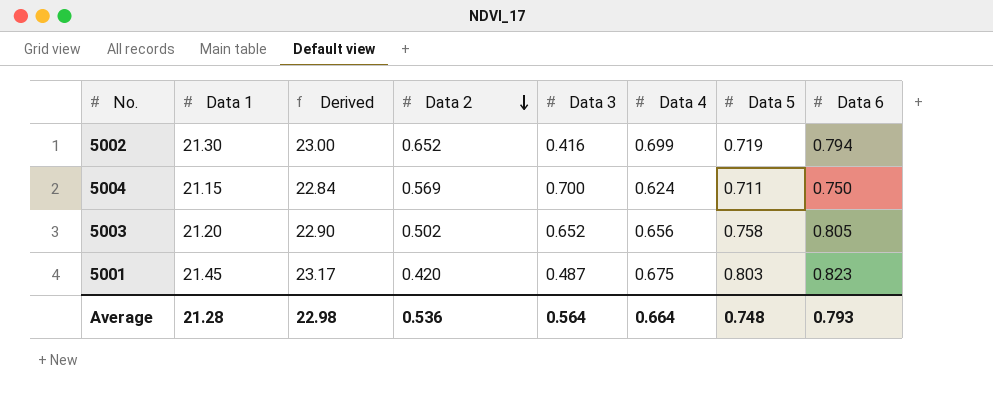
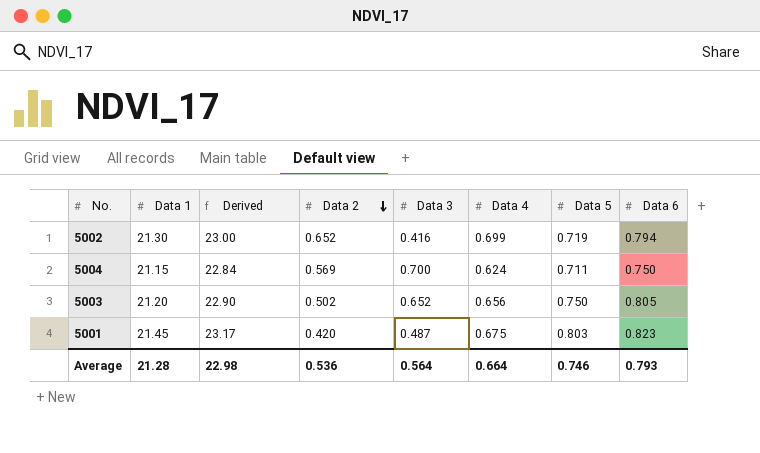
5003 | Data 5: 0.758 -> 0.750
Average | Data 5: 0.748 -> 0.746

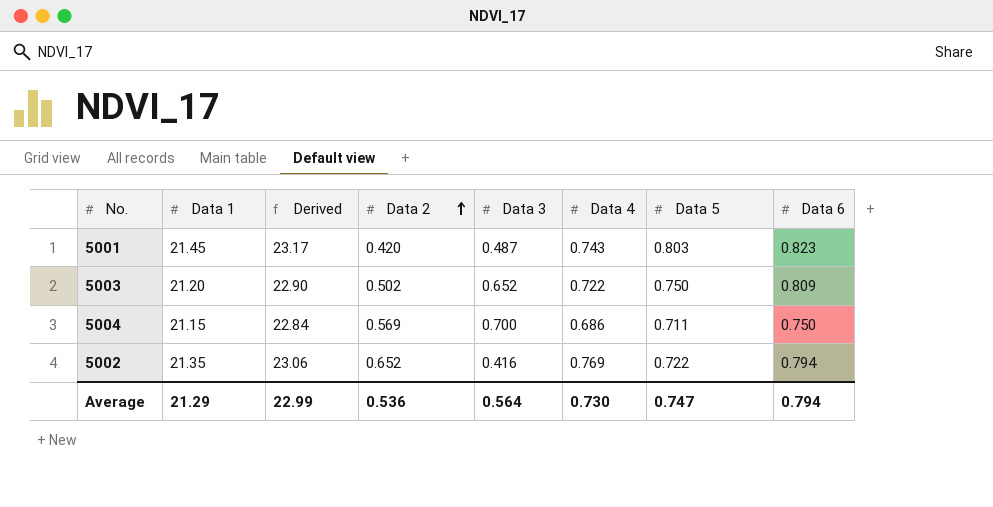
row order: Data 2 descending -> Data 2 ascending
5001 | Data 4: 0.675 -> 0.743
5003 | Data 4: 0.656 -> 0.722
5003 | Data 6: 0.805 -> 0.809
5004 | Data 4: 0.624 -> 0.686
5002 | Data 1: 21.30 -> 21.35
5002 | Derived: 23.00 -> 23.06
5002 | Data 4: 0.699 -> 0.769
5002 | Data 5: 0.719 -> 0.722
Average | Data 1: 21.28 -> 21.29
Average | Derived: 22.98 -> 22.99
Average | Data 4: 0.664 -> 0.730
Average | Data 5: 0.746 -> 0.747
Average | Data 6: 0.793 -> 0.794

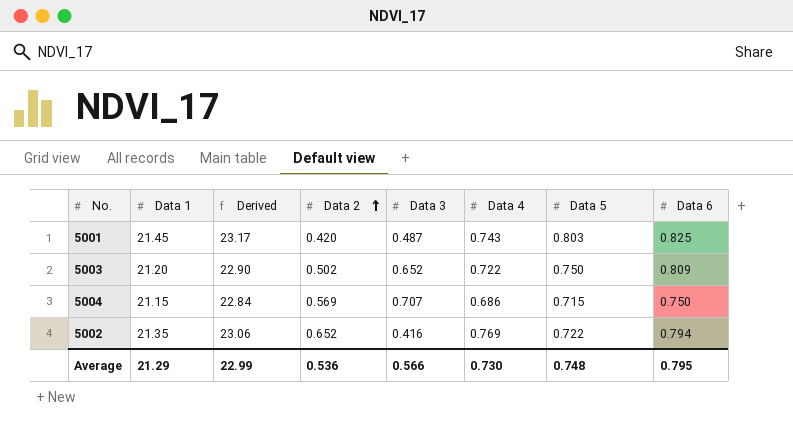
5001 | Data 6: 0.823 -> 0.825
5004 | Data 3: 0.700 -> 0.707
5004 | Data 5: 0.711 -> 0.715
Average | Data 3: 0.564 -> 0.566
Average | Data 5: 0.747 -> 0.748
Average | Data 6: 0.794 -> 0.795

